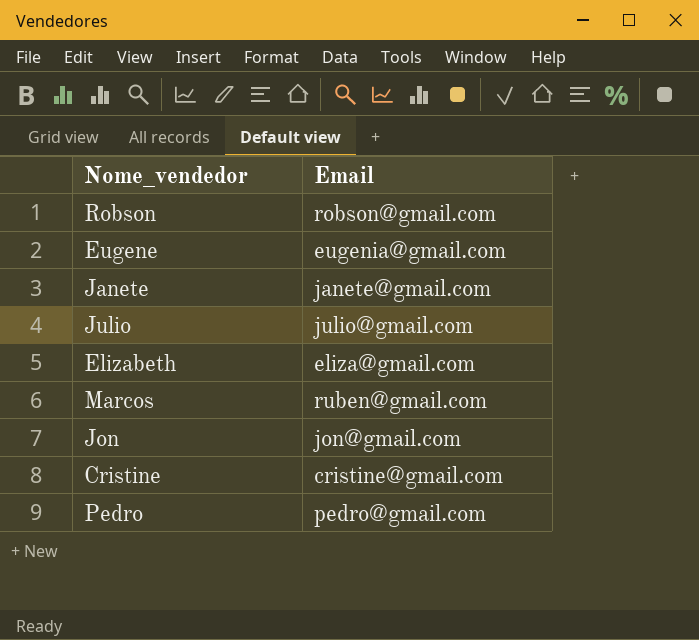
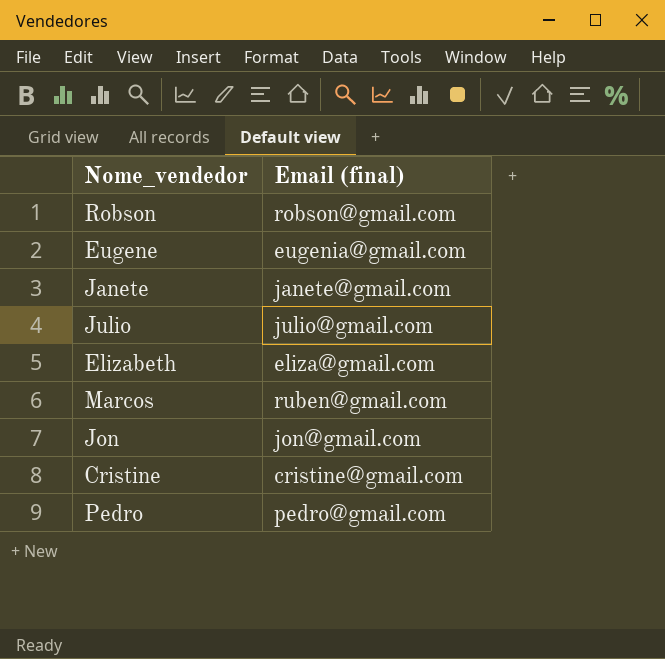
column name: Email -> Email (final)

